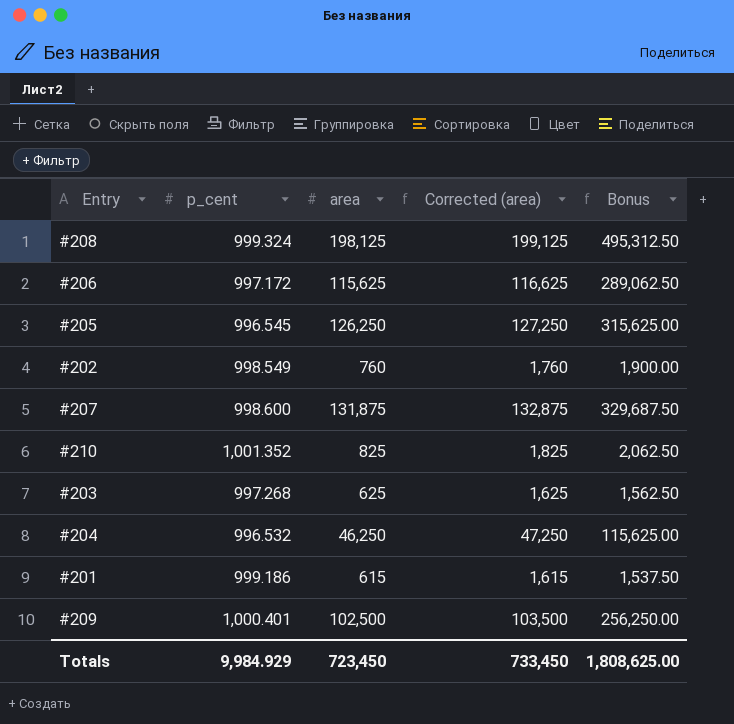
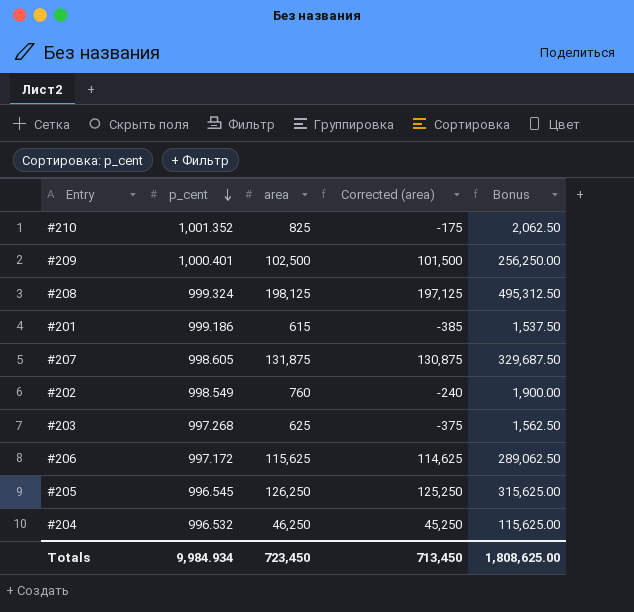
row order: none -> p_cent descending
column Corrected (area) | formula: [area] + 1000 -> [area] - 1000
#207 | p_cent: 998.600 -> 998.605
Totals | p_cent: 9,984.929 -> 9,984.934
Totals | Corrected (area): 733,450 -> 713,450

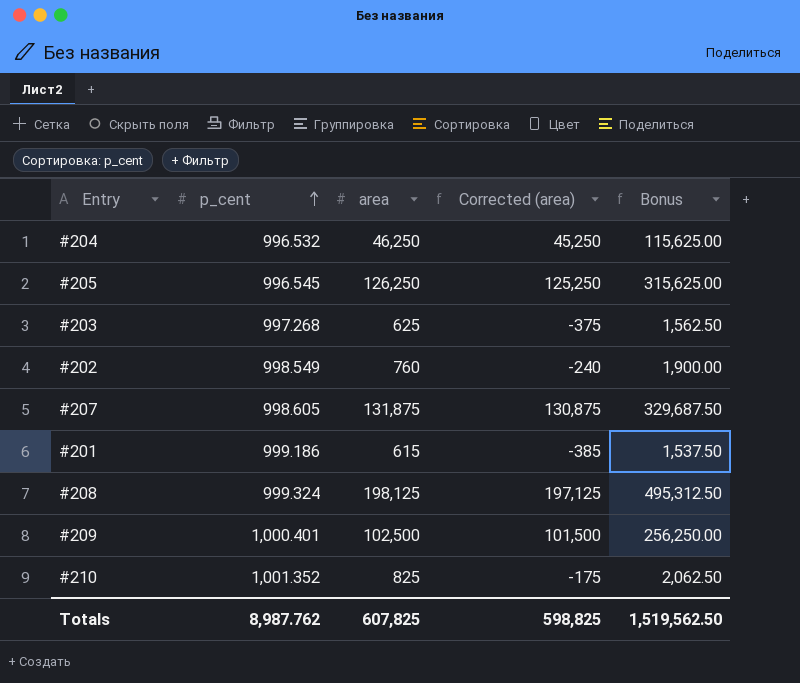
row order: p_cent descending -> p_cent ascending
row #206: 997.172 | 115,625 | 114,625 | 289,062.50 -> none
Totals | p_cent: 9,984.934 -> 8,987.762
Totals | area: 723,450 -> 607,825
Totals | Corrected (area): 713,450 -> 598,825
Totals | Bonus: 1,808,625.00 -> 1,519,562.50

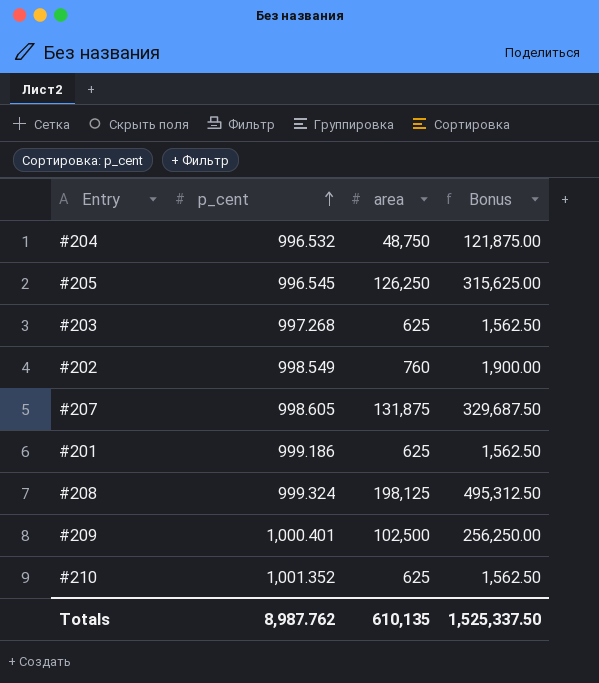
column Corrected (area) | formula: [area] - 1000 -> none
#204 | area: 46,250 -> 48,750
#204 | Bonus: 115,625.00 -> 121,875.00
#201 | area: 615 -> 625
#201 | Bonus: 1,537.50 -> 1,562.50
#210 | area: 825 -> 625
#210 | Bonus: 2,062.50 -> 1,562.50
Totals | area: 607,825 -> 610,135
Totals | Bonus: 1,519,562.50 -> 1,525,337.50

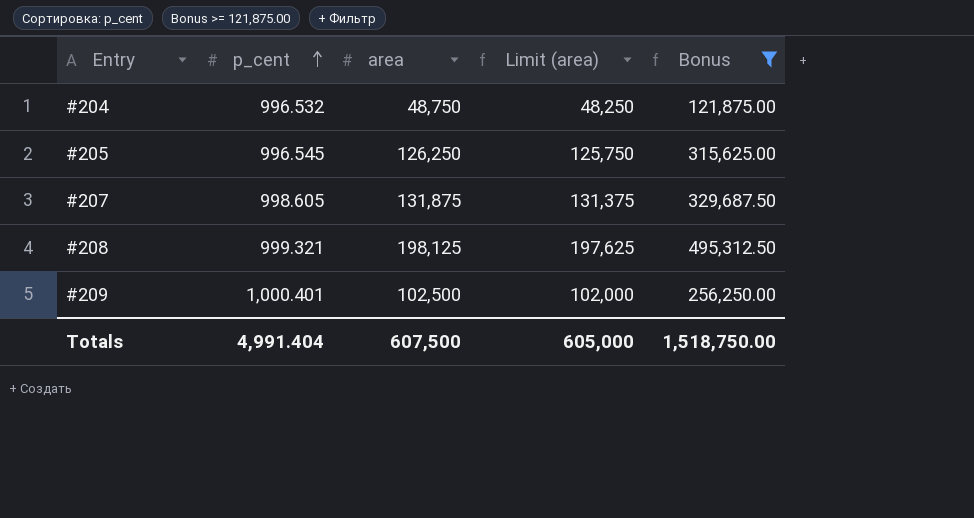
filter: none -> Bonus >= 121,875.00
column Limit (area) | formula: none -> [area] - 500
#208 | p_cent: 999.324 -> 999.321
Totals | p_cent: 8,987.762 -> 4,991.404
Totals | area: 610,135 -> 607,500
Totals | Bonus: 1,525,337.50 -> 1,518,750.00

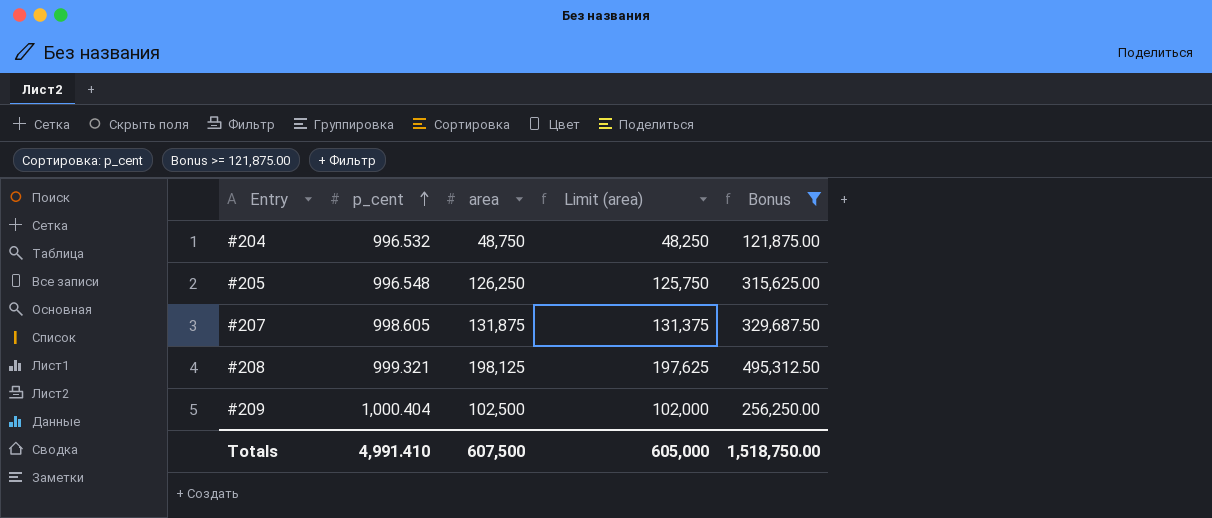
#205 | p_cent: 996.545 -> 996.548
#209 | p_cent: 1,000.401 -> 1,000.404
Totals | p_cent: 4,991.404 -> 4,991.410

